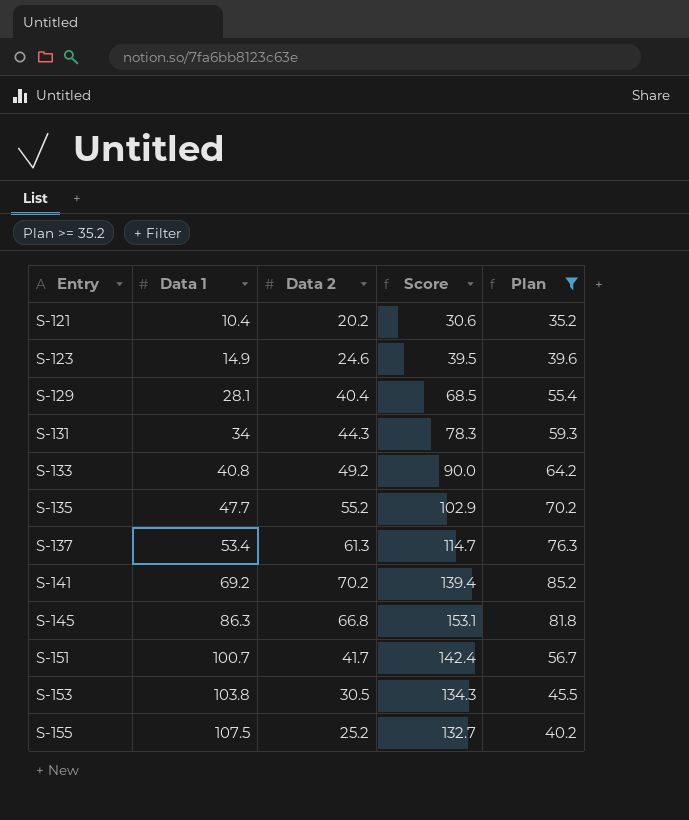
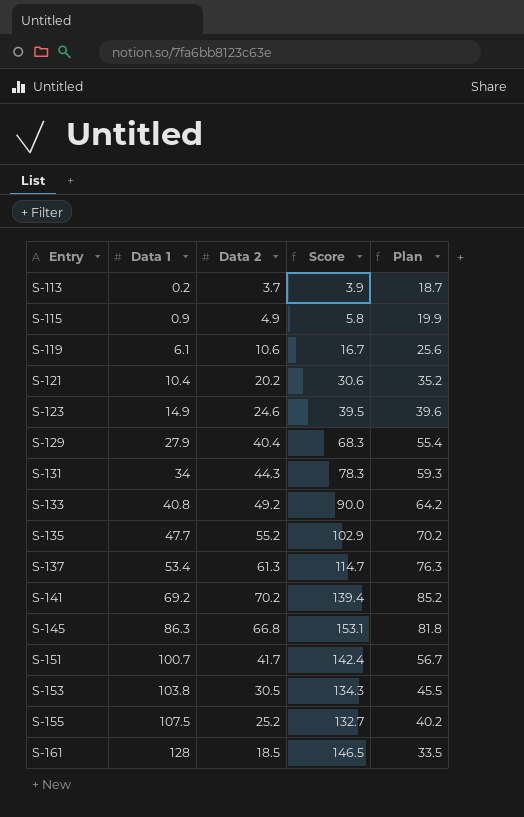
filter: Plan >= 35.2 -> none
S-129 | Data 1: 28.1 -> 27.9
S-129 | Score: 68.5 -> 68.3

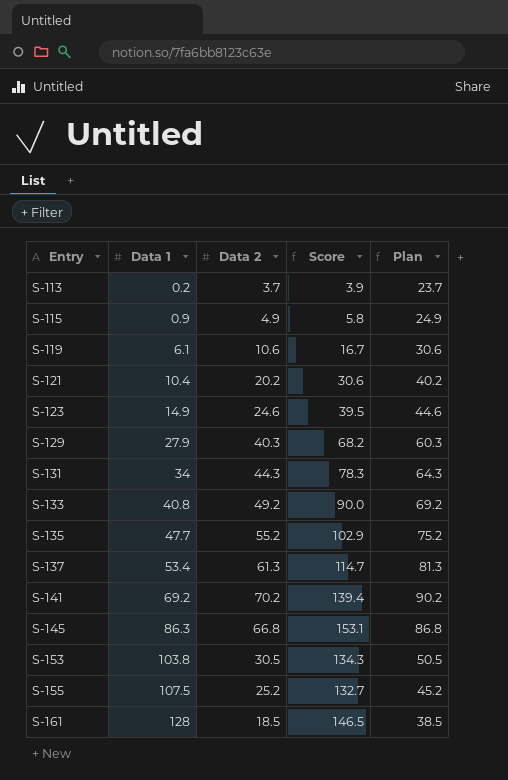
column Plan | formula: [Data 2] + 15 -> [Data 2] + 20
row S-151: 100.7 | 41.7 | 142.4 | 56.7 -> none
S-129 | Data 2: 40.4 -> 40.3
S-129 | Score: 68.3 -> 68.2

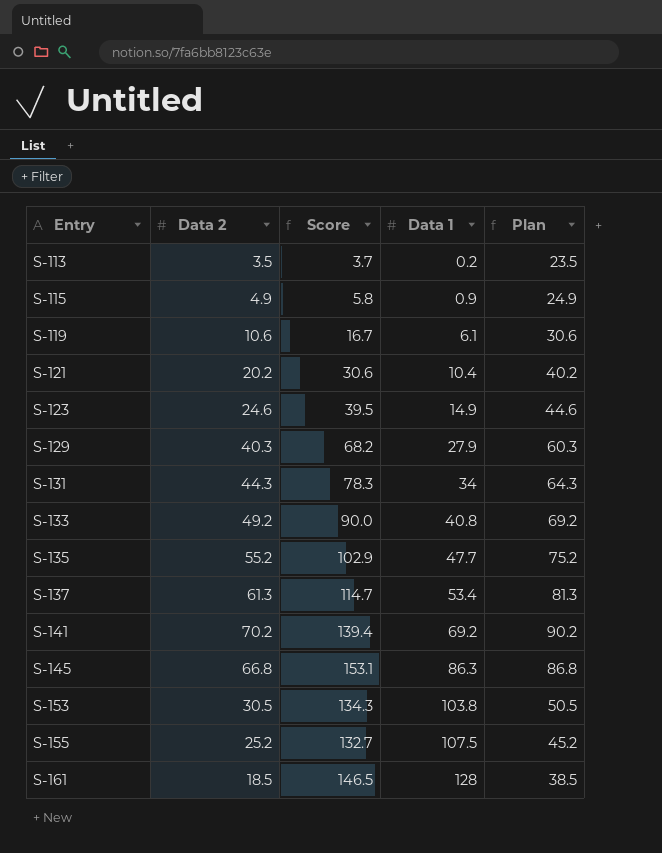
column Data 1 | position: 2 -> 4
S-113 | Data 2: 3.7 -> 3.5
S-113 | Score: 3.9 -> 3.7
S-113 | Plan: 23.7 -> 23.5

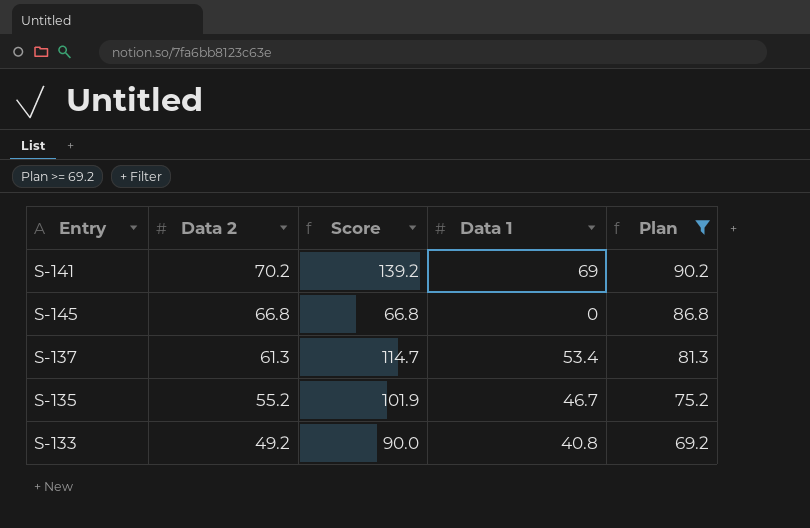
filter: none -> Plan >= 69.2
row order: Entry ascending -> Data 2 descending
S-141 | Score: 139.4 -> 139.2
S-141 | Data 1: 69.2 -> 69
S-145 | Score: 153.1 -> 66.8
S-145 | Data 1: 86.3 -> 0
S-135 | Score: 102.9 -> 101.9
S-135 | Data 1: 47.7 -> 46.7

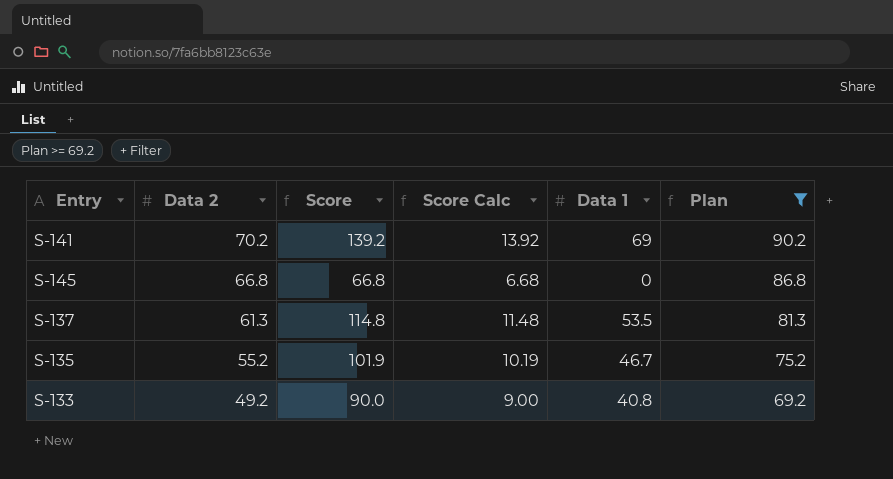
column Score Calc | formula: none -> [Score] * 0.1
S-137 | Score: 114.7 -> 114.8
S-137 | Data 1: 53.4 -> 53.5

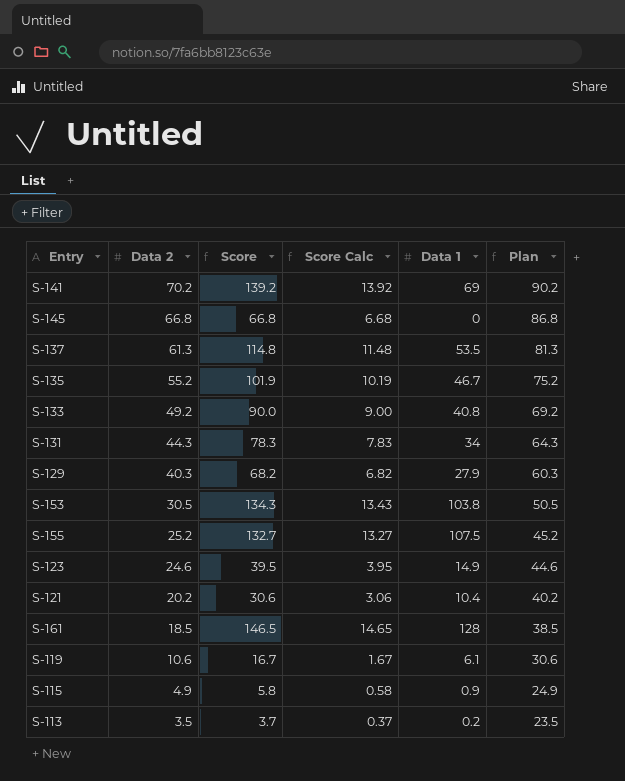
filter: Plan >= 69.2 -> none

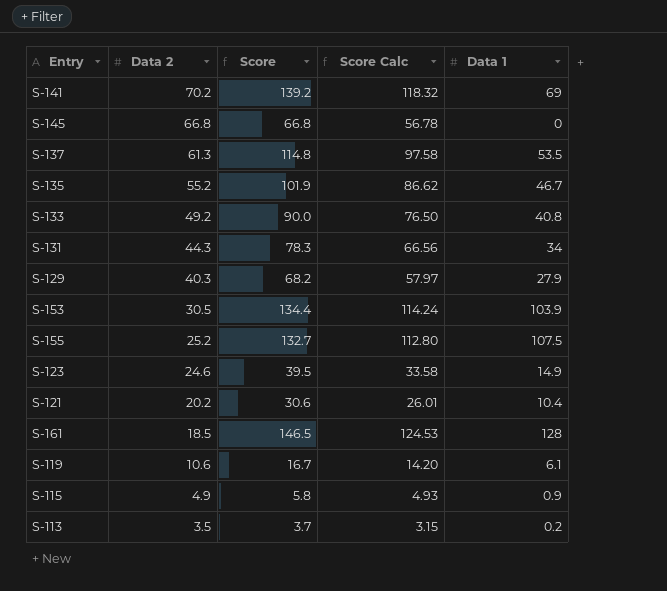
column Plan | formula: [Data 2] + 20 -> none
column Score Calc | formula: [Score] * 0.1 -> [Score] * 0.85
S-153 | Score: 134.3 -> 134.4
S-153 | Data 1: 103.8 -> 103.9

